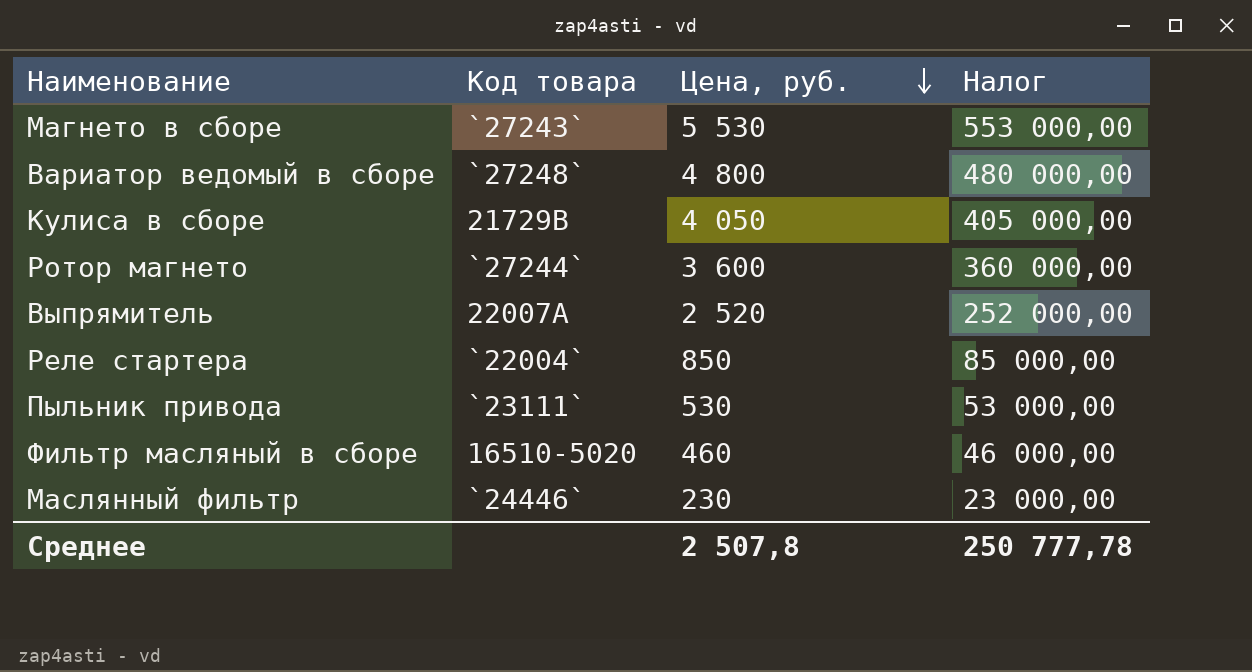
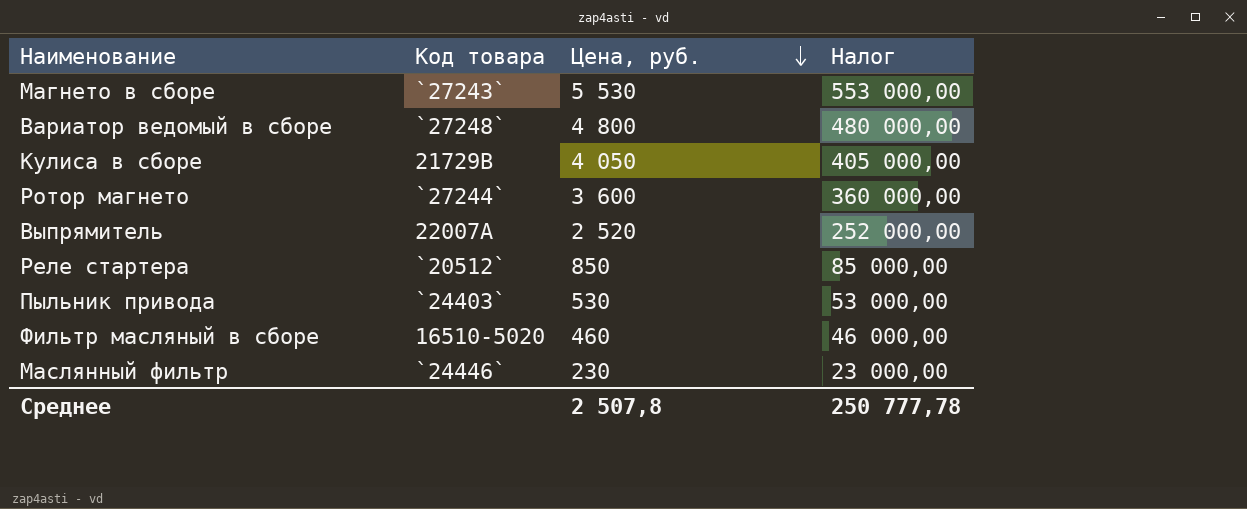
Реле стартера | Код товара: `22004` -> `20512`
Пыльник привода | Код товара: `23111` -> `24403`

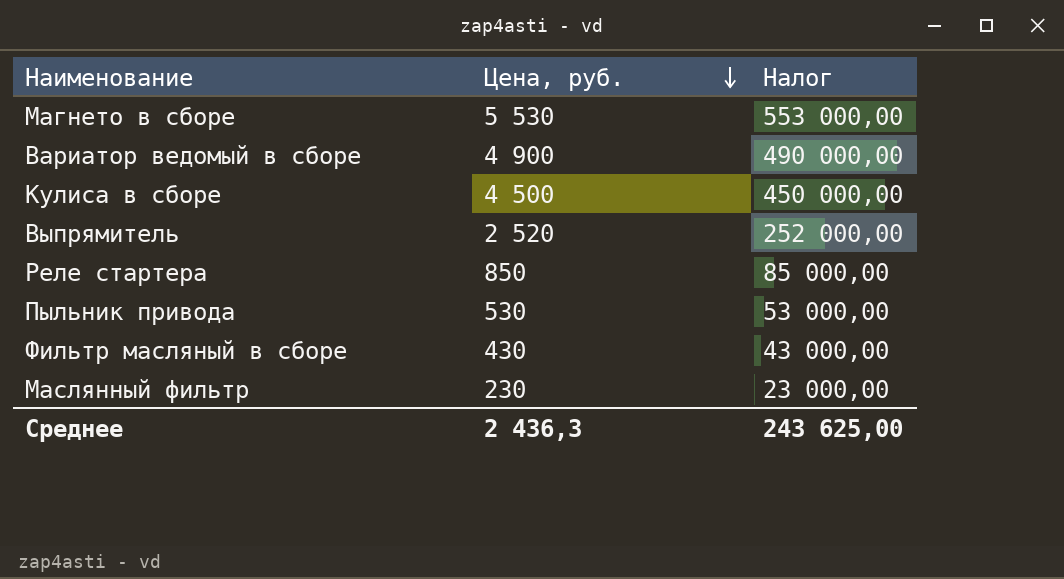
column Код товара | position: 2 -> none
row Ротор магнето: `27244` | 3 600 | 360 000,00 -> none
Вариатор ведомый в сборе | Цена, руб.: 4 800 -> 4 900
Вариатор ведомый в сборе | Налог: 480 000,00 -> 490 000,00
Кулиса в сборе | Цена, руб.: 4 050 -> 4 500
Кулиса в сборе | Налог: 405 000,00 -> 450 000,00
Фильтр масляный в сборе | Цена, руб.: 460 -> 430
Фильтр масляный в сборе | Налог: 46 000,00 -> 43 000,00
Среднее | Цена, руб.: 2 507,8 -> 2 436,3
Среднее | Налог: 250 777,78 -> 243 625,00

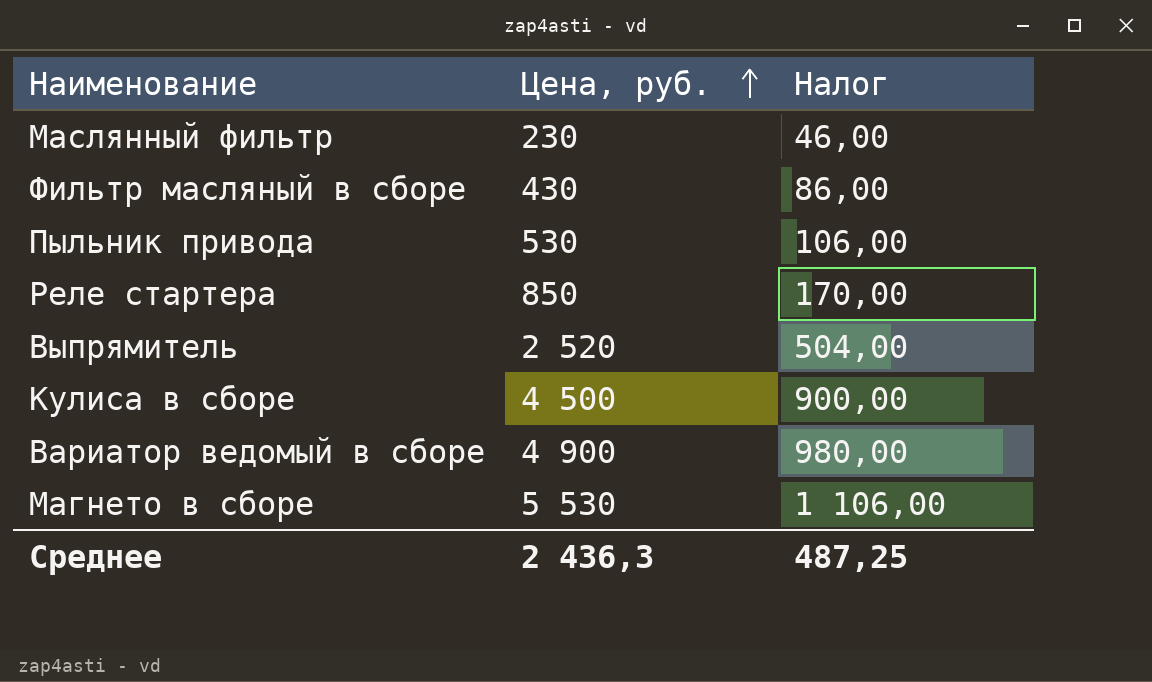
row order: Цена, руб. descending -> Цена, руб. ascending
column Налог | formula: [Цена, руб.] * 100 -> [Цена, руб.] * 0,2
Среднее | Налог: 243 625,00 -> 487,25

